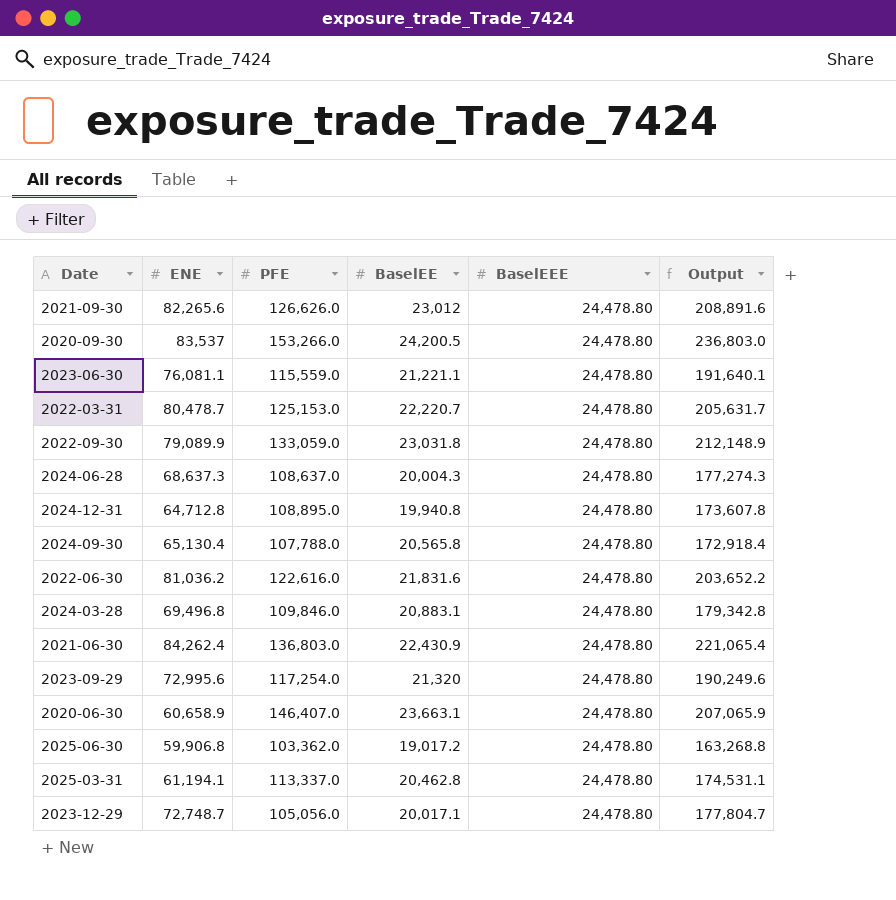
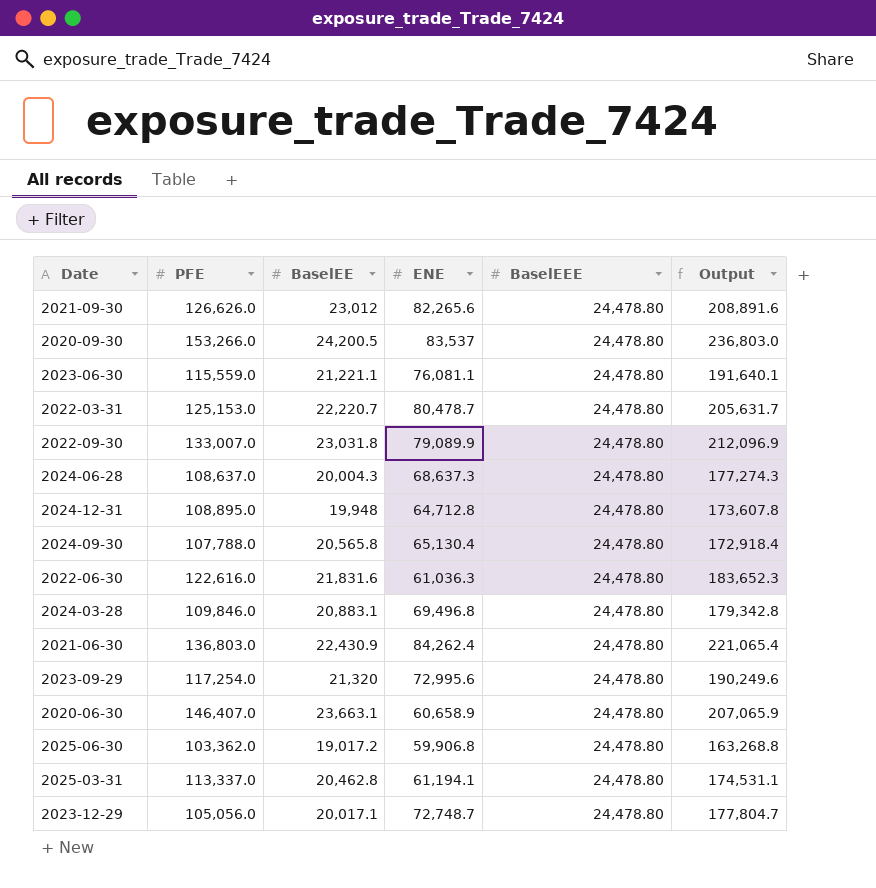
column ENE | position: 2 -> 4
2022-09-30 | PFE: 133,059.0 -> 133,007.0
2022-09-30 | Output: 212,148.9 -> 212,096.9
2024-12-31 | BaselEE: 19,940.8 -> 19,948
2022-06-30 | ENE: 81,036.2 -> 61,036.3
2022-06-30 | Output: 203,652.2 -> 183,652.3

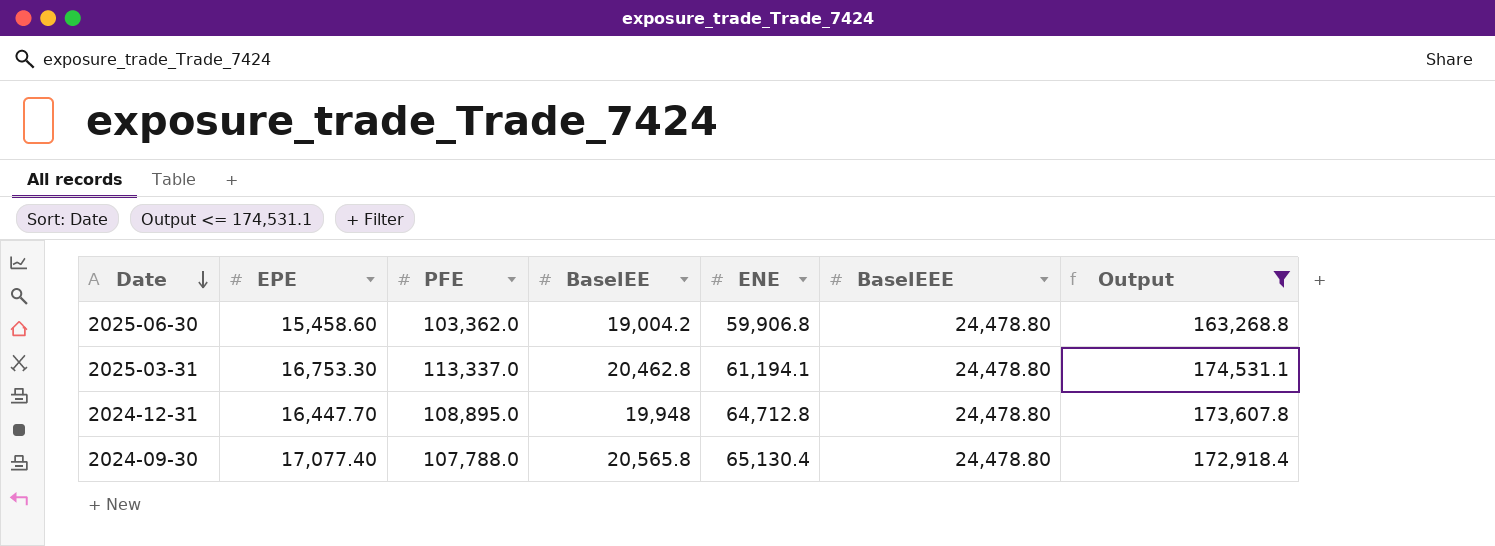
filter: none -> Output <= 174,531.1
row order: none -> Date descending
column EPE | position: none -> 2
2025-06-30 | BaselEE: 19,017.2 -> 19,004.2

